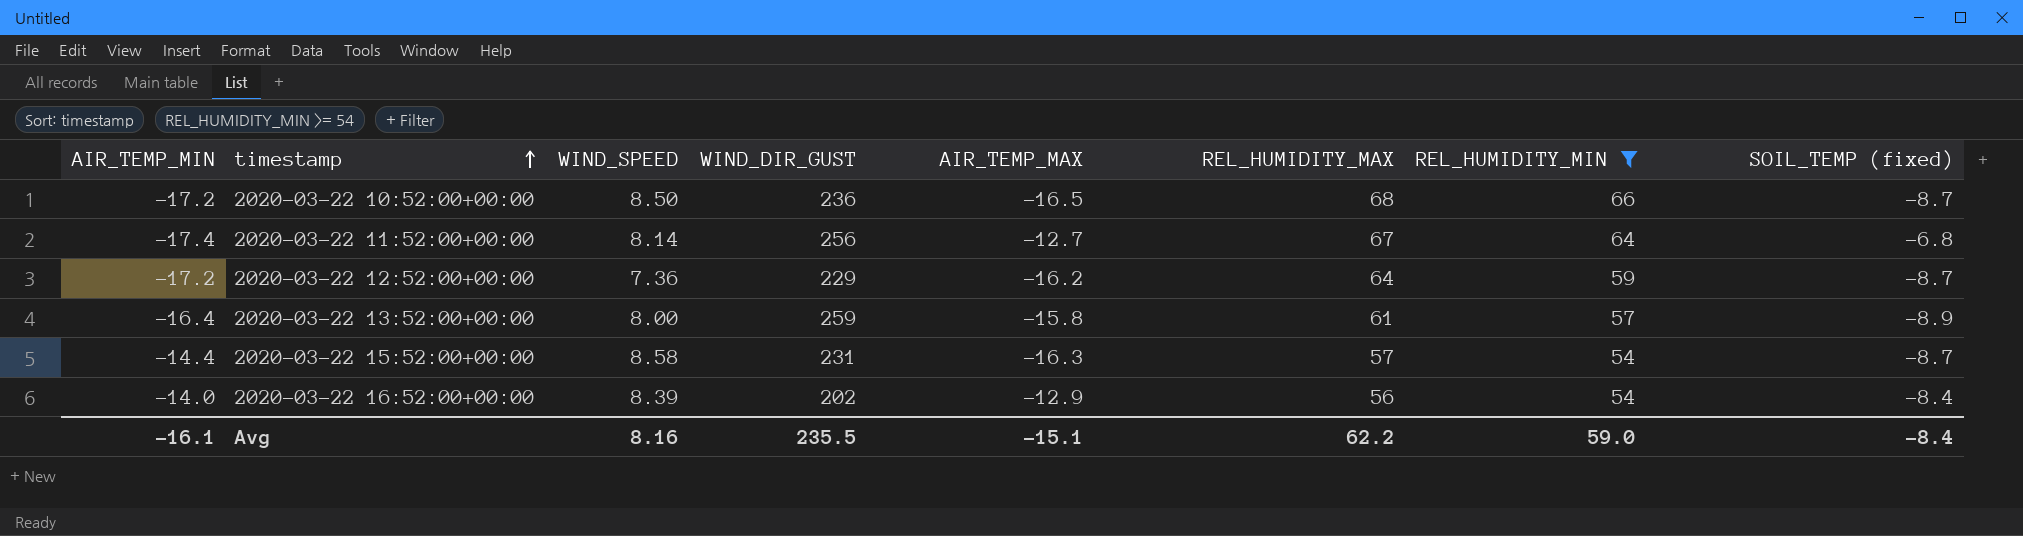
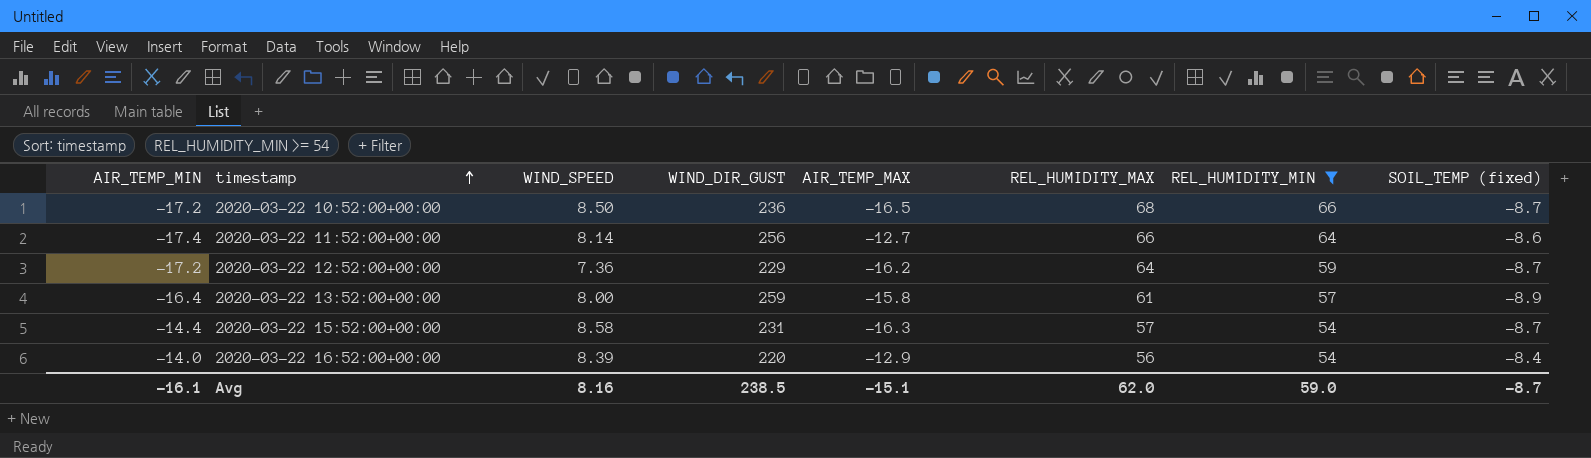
2020-03-22 11:52:00+00:00 | REL_HUMIDITY_MAX: 67 -> 66
2020-03-22 11:52:00+00:00 | SOIL_TEMP (fixed): -6.8 -> -8.6
2020-03-22 16:52:00+00:00 | WIND_DIR_GUST: 202 -> 220
Avg | WIND_DIR_GUST: 235.5 -> 238.5
Avg | REL_HUMIDITY_MAX: 62.2 -> 62.0
Avg | SOIL_TEMP (fixed): -8.4 -> -8.7

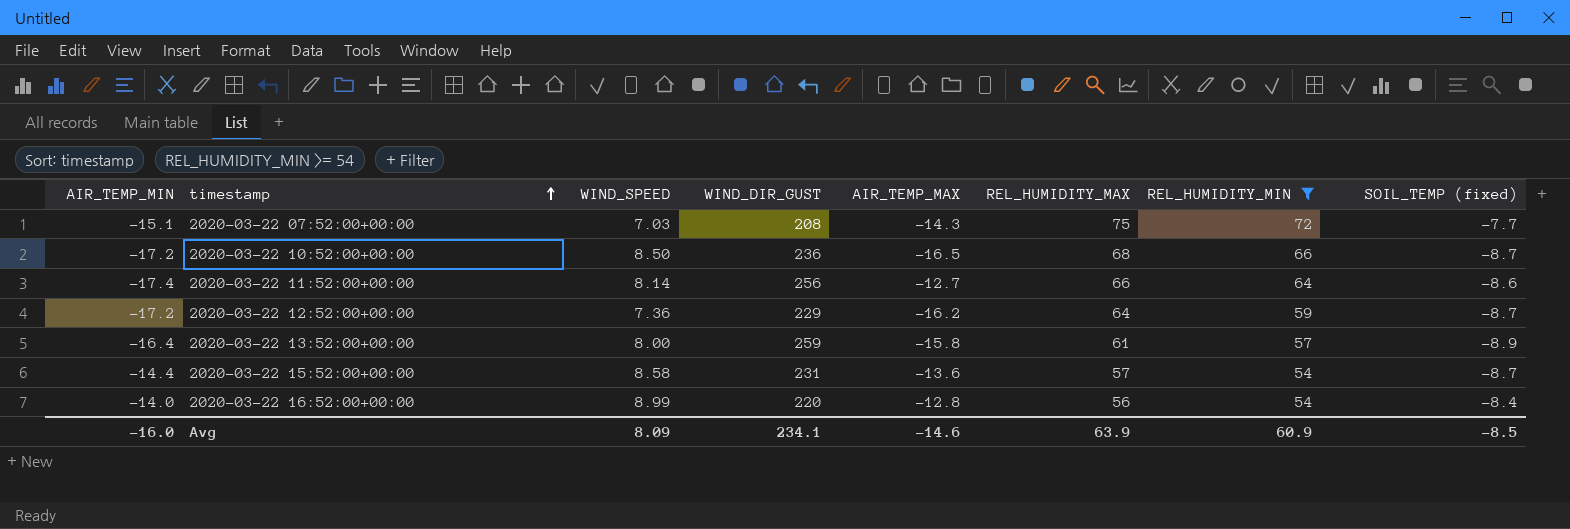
row 2020-03-22 07:52:00+00:00: none -> -15.1 | 7.03 | 208 | -14.3 | 75 | 72 | -7.7
2020-03-22 15:52:00+00:00 | AIR_TEMP_MAX: -16.3 -> -13.6
2020-03-22 16:52:00+00:00 | WIND_SPEED: 8.39 -> 8.99
2020-03-22 16:52:00+00:00 | AIR_TEMP_MAX: -12.9 -> -12.8
Avg | AIR_TEMP_MIN: -16.1 -> -16.0
Avg | WIND_SPEED: 8.16 -> 8.09
Avg | WIND_DIR_GUST: 238.5 -> 234.1
Avg | AIR_TEMP_MAX: -15.1 -> -14.6
Avg | REL_HUMIDITY_MAX: 62.0 -> 63.9
Avg | REL_HUMIDITY_MIN: 59.0 -> 60.9
Avg | SOIL_TEMP (fixed): -8.7 -> -8.5

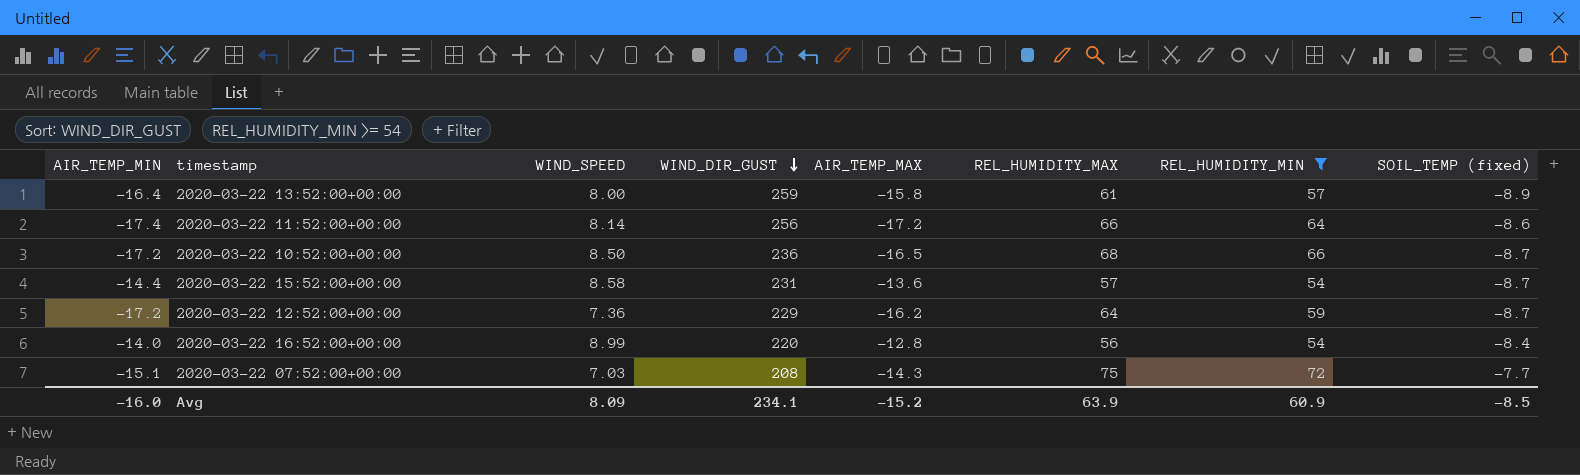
row order: timestamp ascending -> WIND_DIR_GUST descending
2020-03-22 11:52:00+00:00 | AIR_TEMP_MAX: -12.7 -> -17.2
Avg | AIR_TEMP_MAX: -14.6 -> -15.2

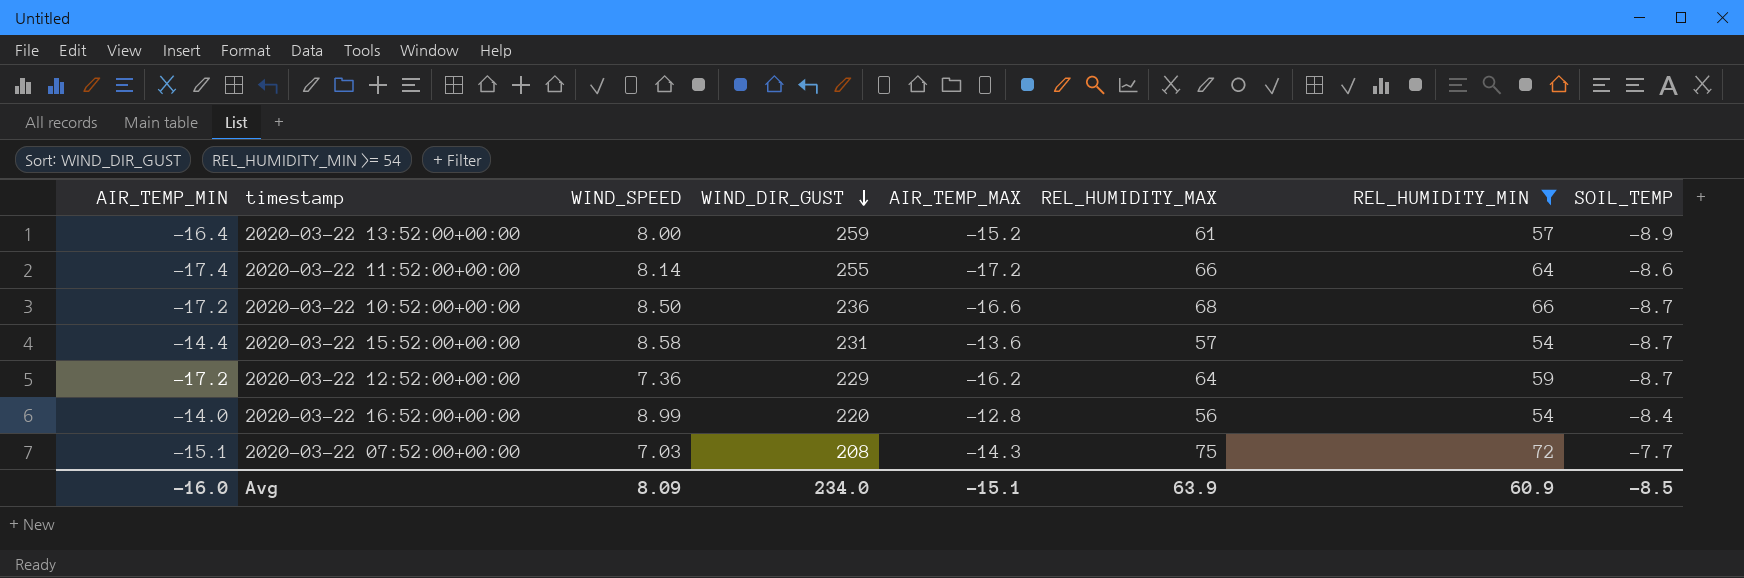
column name: SOIL_TEMP (fixed) -> SOIL_TEMP
2020-03-22 13:52:00+00:00 | AIR_TEMP_MAX: -15.8 -> -15.2
2020-03-22 11:52:00+00:00 | WIND_DIR_GUST: 256 -> 255
2020-03-22 10:52:00+00:00 | AIR_TEMP_MAX: -16.5 -> -16.6
Avg | WIND_DIR_GUST: 234.1 -> 234.0
Avg | AIR_TEMP_MAX: -15.2 -> -15.1

